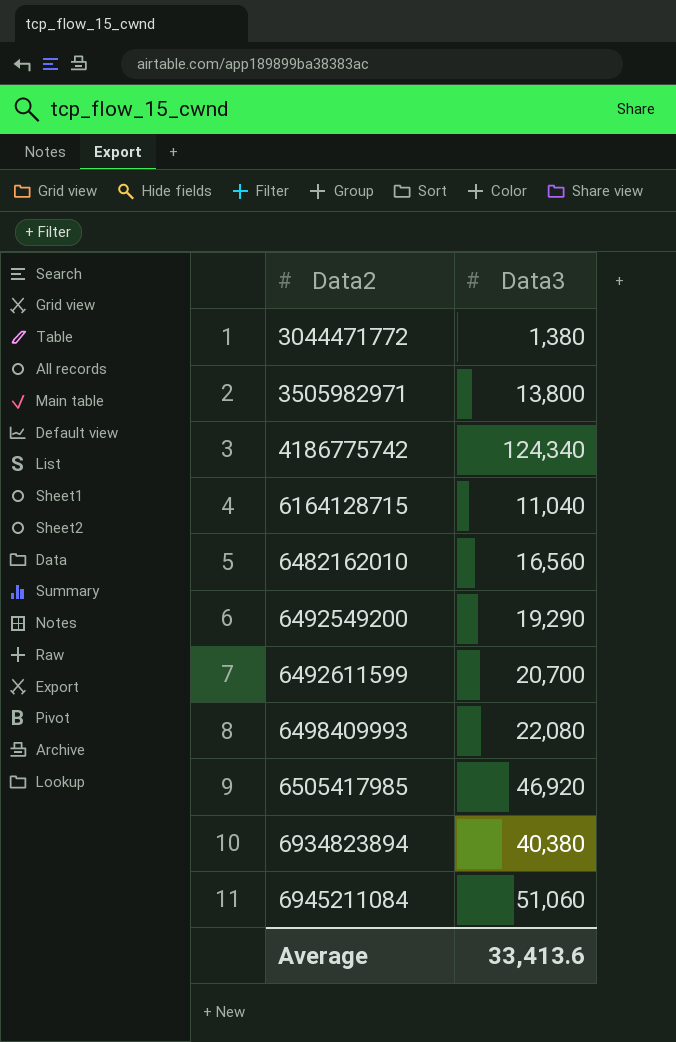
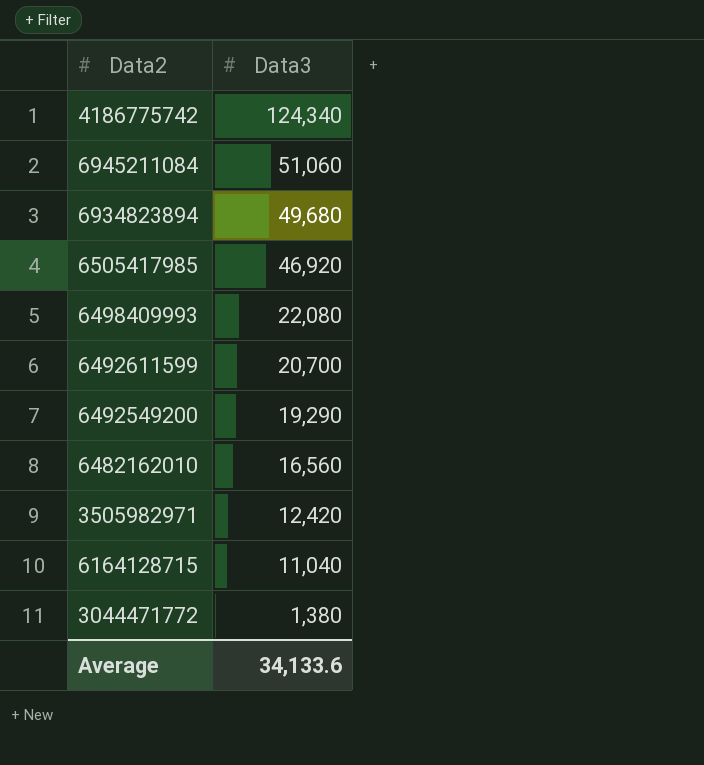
row order: Data2 ascending -> Data3 descending
6934823894 | Data3: 40,380 -> 49,680
3505982971 | Data3: 13,800 -> 12,420
Average | Data3: 33,413.6 -> 34,133.6

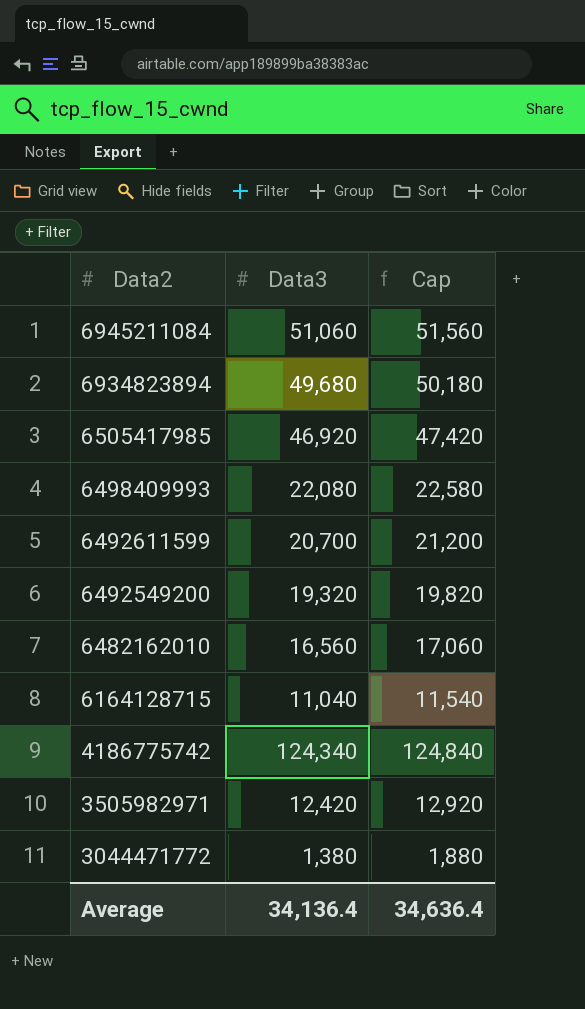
row order: Data3 descending -> Data2 descending
column Cap | formula: none -> [Data3] + 500
6492549200 | Data3: 19,290 -> 19,320
Average | Data3: 34,133.6 -> 34,136.4

